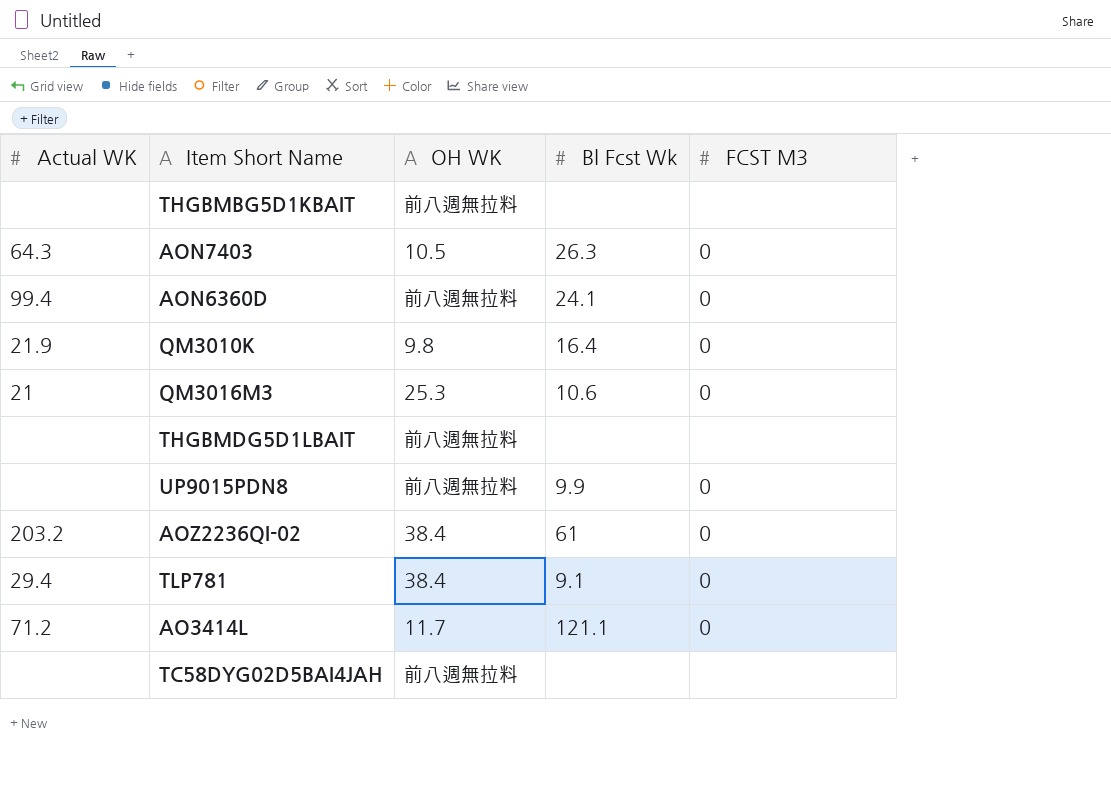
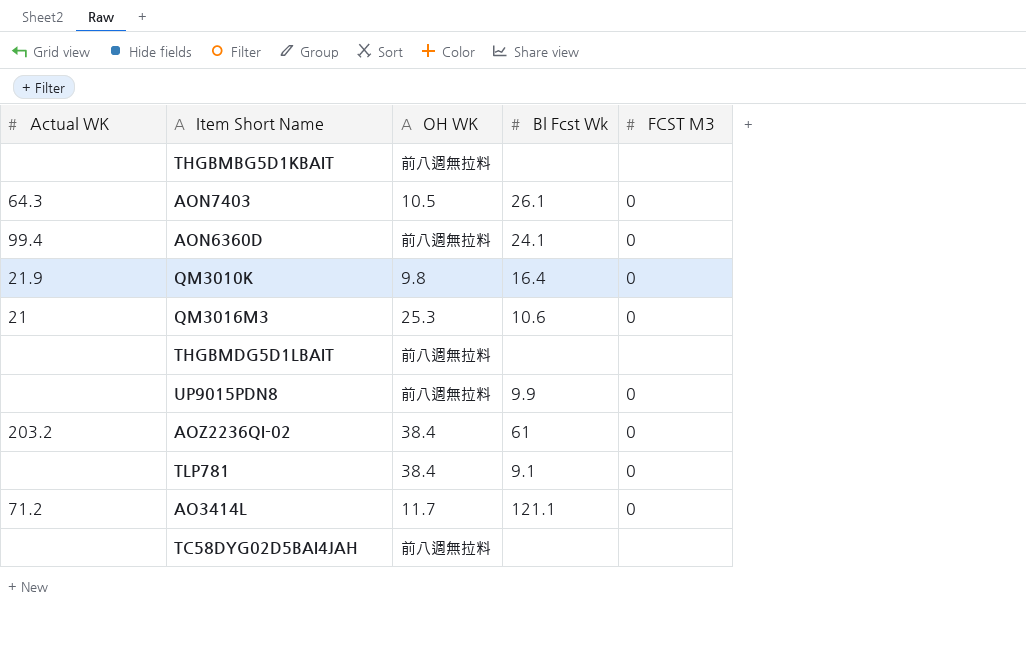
AON7403 | Bl Fcst Wk: 26.3 -> 26.1
TLP781 | Actual WK: 29.4 -> none

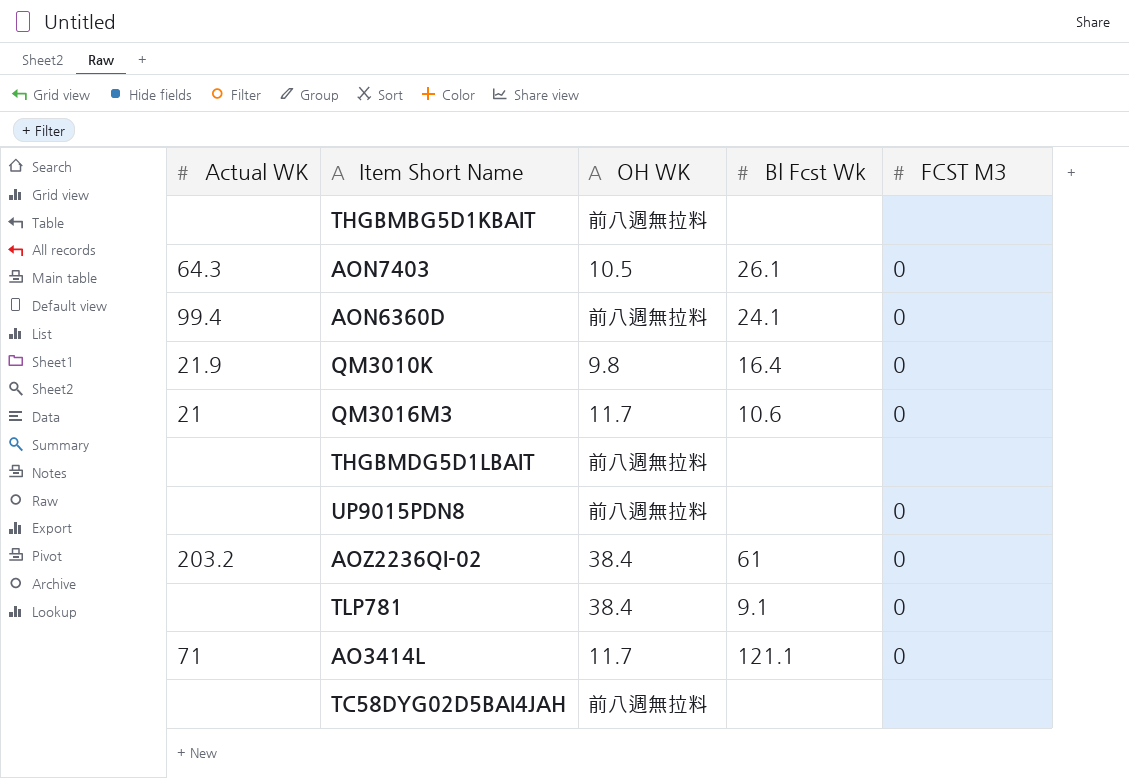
QM3016M3 | OH WK: 25.3 -> 11.7
UP9015PDN8 | Bl Fcst Wk: 9.9 -> none
AO3414L | Actual WK: 71.2 -> 71

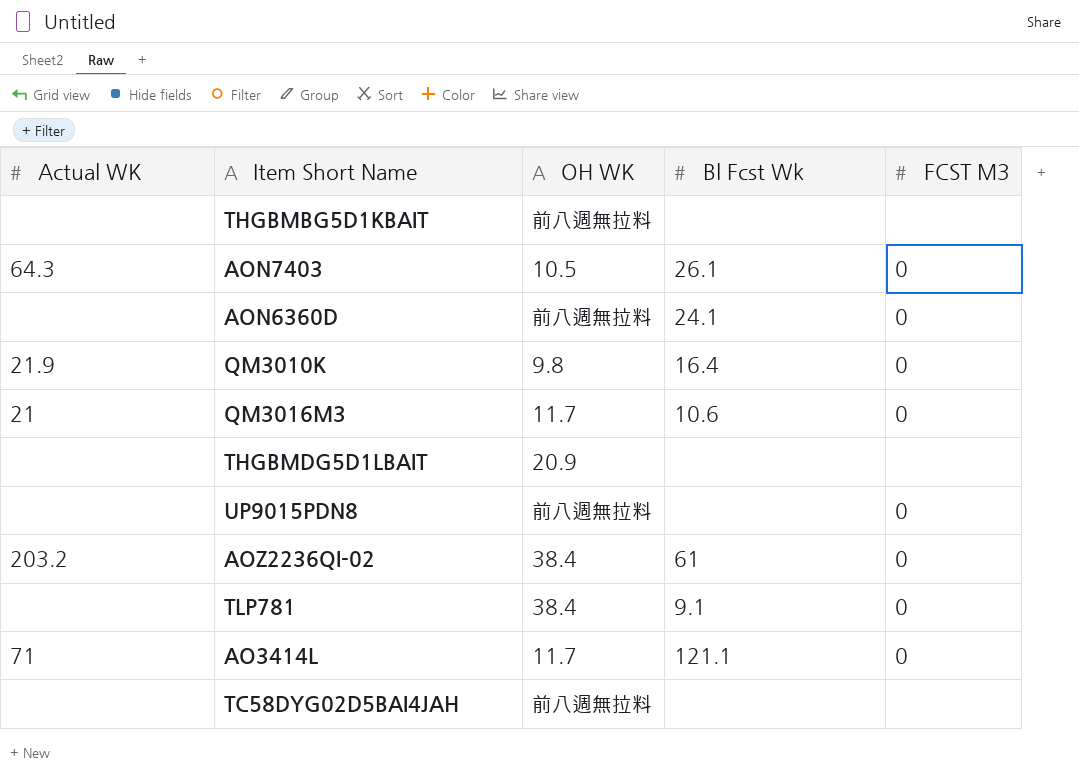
AON6360D | Actual WK: 99.4 -> none
THGBMDG5D1LBAIT | OH WK: 前八週無拉料 -> 20.9

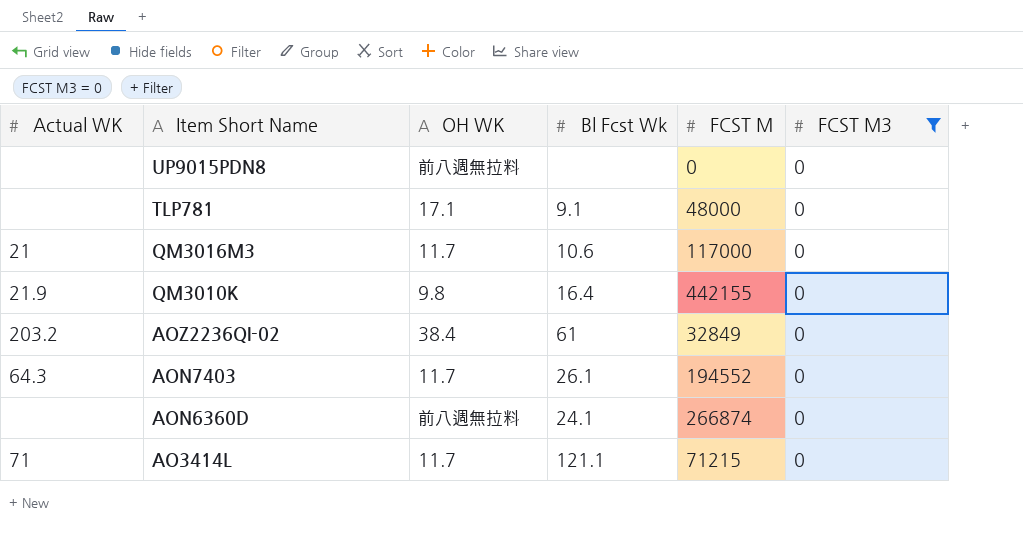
filter: none -> FCST M3 = 0
row order: none -> Item Short Name descending
column FCST M | position: none -> 5
TLP781 | OH WK: 38.4 -> 17.1
AON7403 | OH WK: 10.5 -> 11.7

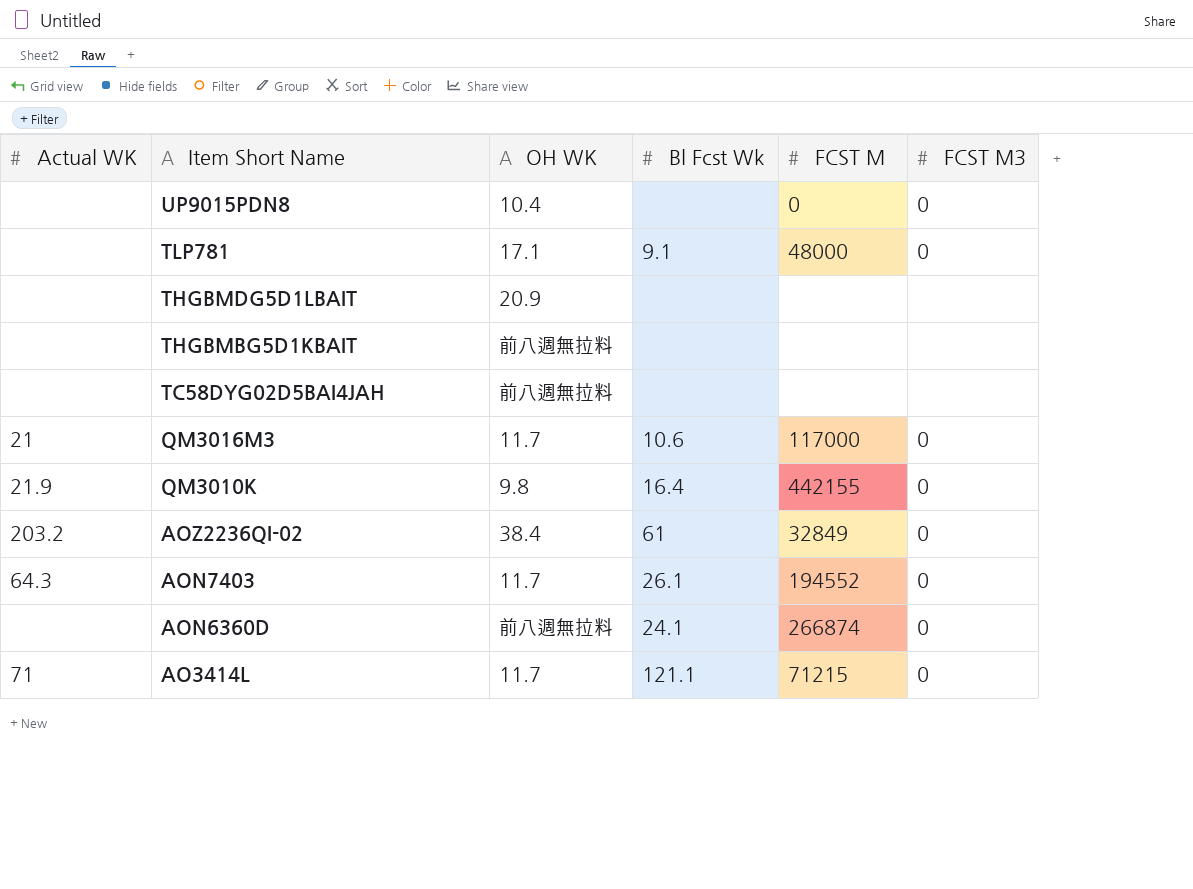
filter: FCST M3 = 0 -> none
UP9015PDN8 | OH WK: 前八週無拉料 -> 10.4

